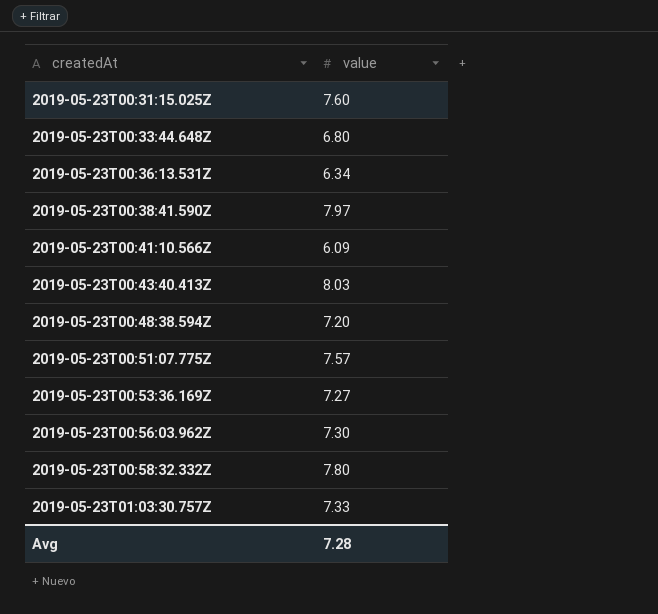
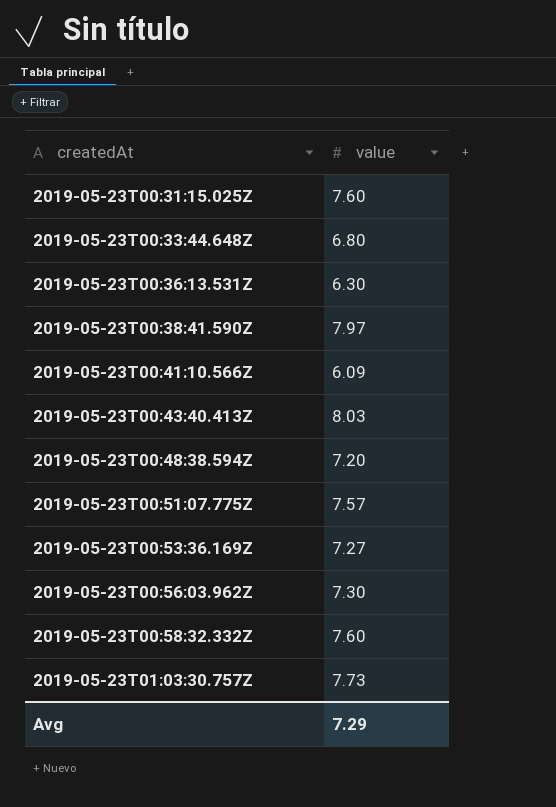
2019-05-23T00:36:13.531Z | value: 6.34 -> 6.30
2019-05-23T00:58:32.332Z | value: 7.80 -> 7.60
2019-05-23T01:03:30.757Z | value: 7.33 -> 7.73
Avg | value: 7.28 -> 7.29

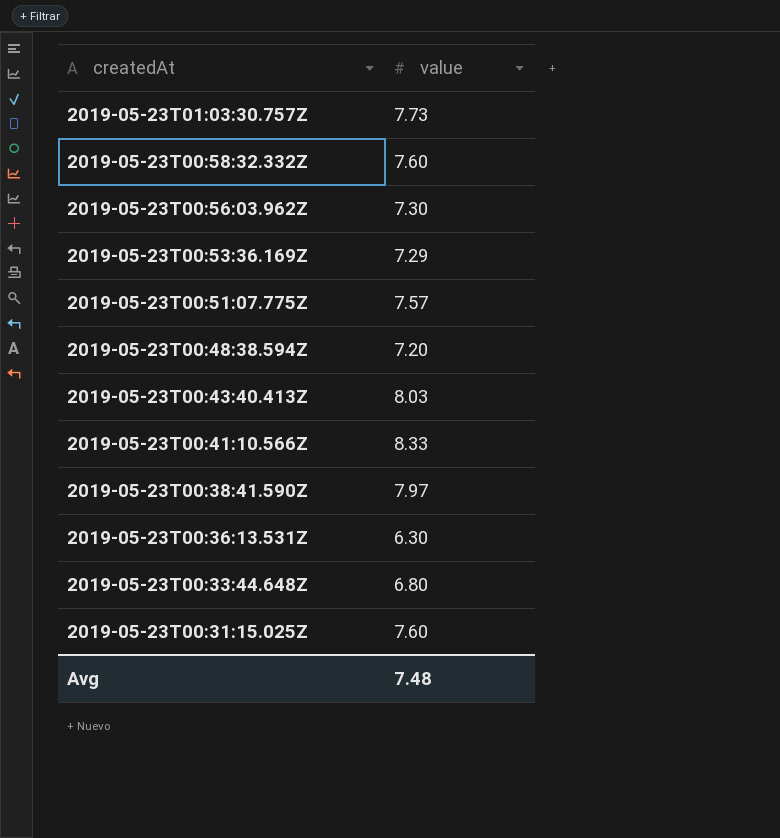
row order: createdAt ascending -> createdAt descending
2019-05-23T00:53:36.169Z | value: 7.27 -> 7.29
2019-05-23T00:41:10.566Z | value: 6.09 -> 8.33
Avg | value: 7.29 -> 7.48

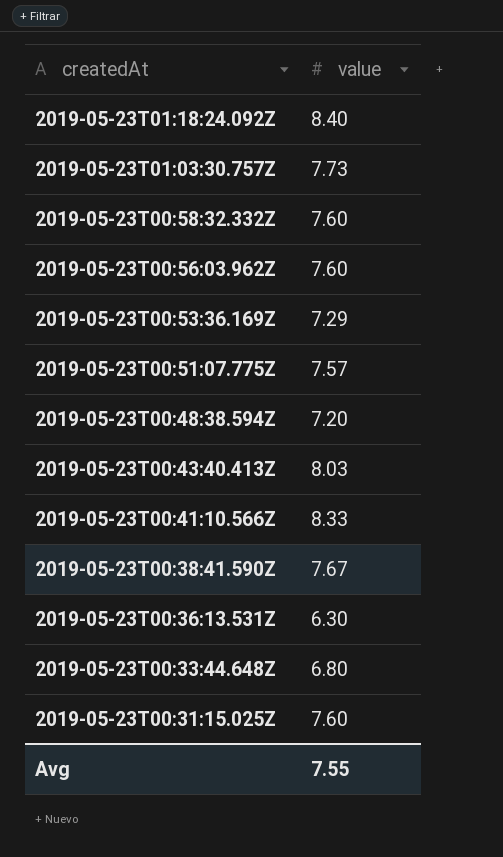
row 2019-05-23T01:18:24.092Z: none -> 8.40
2019-05-23T00:56:03.962Z | value: 7.30 -> 7.60
2019-05-23T00:38:41.590Z | value: 7.97 -> 7.67
Avg | value: 7.48 -> 7.55

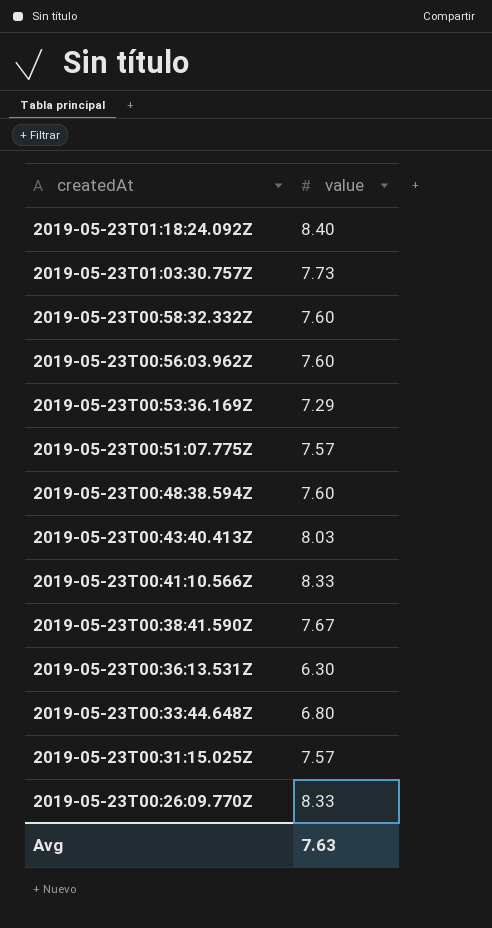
2019-05-23T00:48:38.594Z | value: 7.20 -> 7.60
2019-05-23T00:31:15.025Z | value: 7.60 -> 7.57
row 2019-05-23T00:26:09.770Z: none -> 8.33
Avg | value: 7.55 -> 7.63

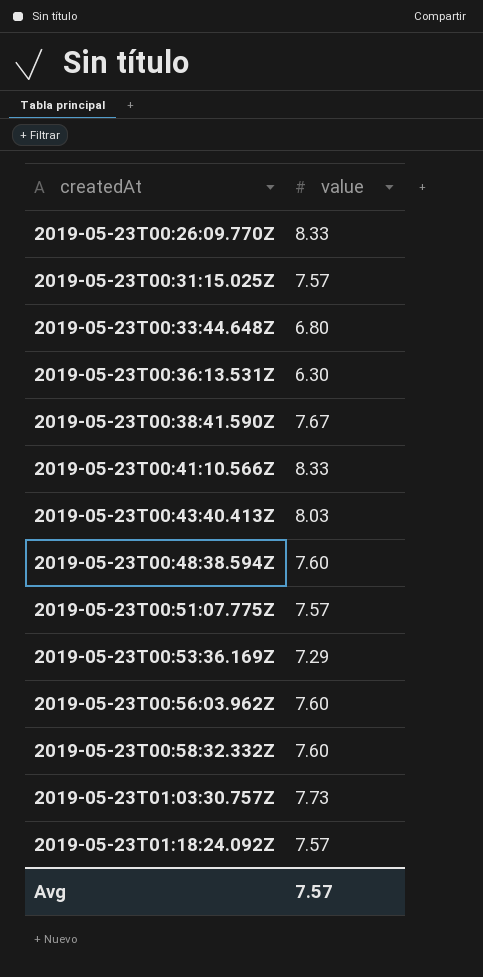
row order: createdAt descending -> createdAt ascending
2019-05-23T01:18:24.092Z | value: 8.40 -> 7.57
Avg | value: 7.63 -> 7.57

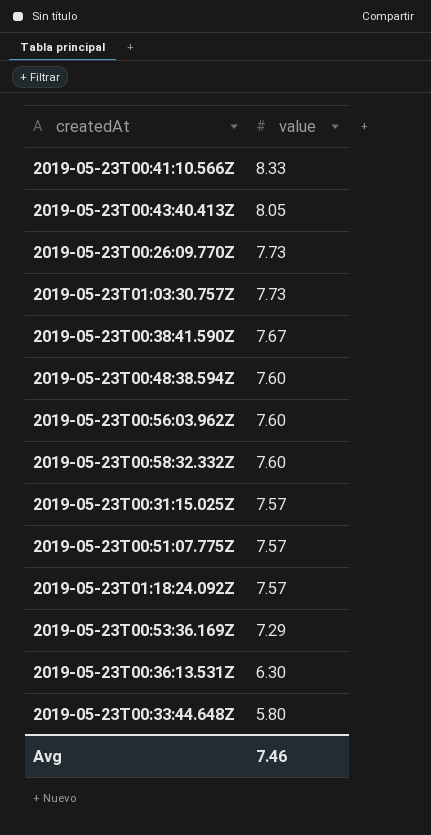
row order: createdAt ascending -> value descending
2019-05-23T00:43:40.413Z | value: 8.03 -> 8.05
2019-05-23T00:26:09.770Z | value: 8.33 -> 7.73
2019-05-23T00:33:44.648Z | value: 6.80 -> 5.80
Avg | value: 7.57 -> 7.46

